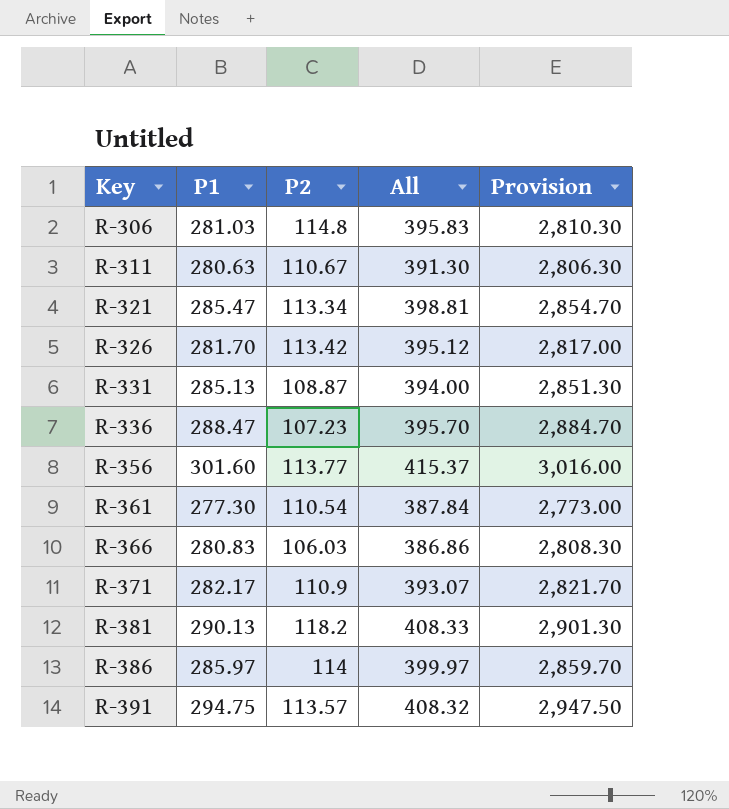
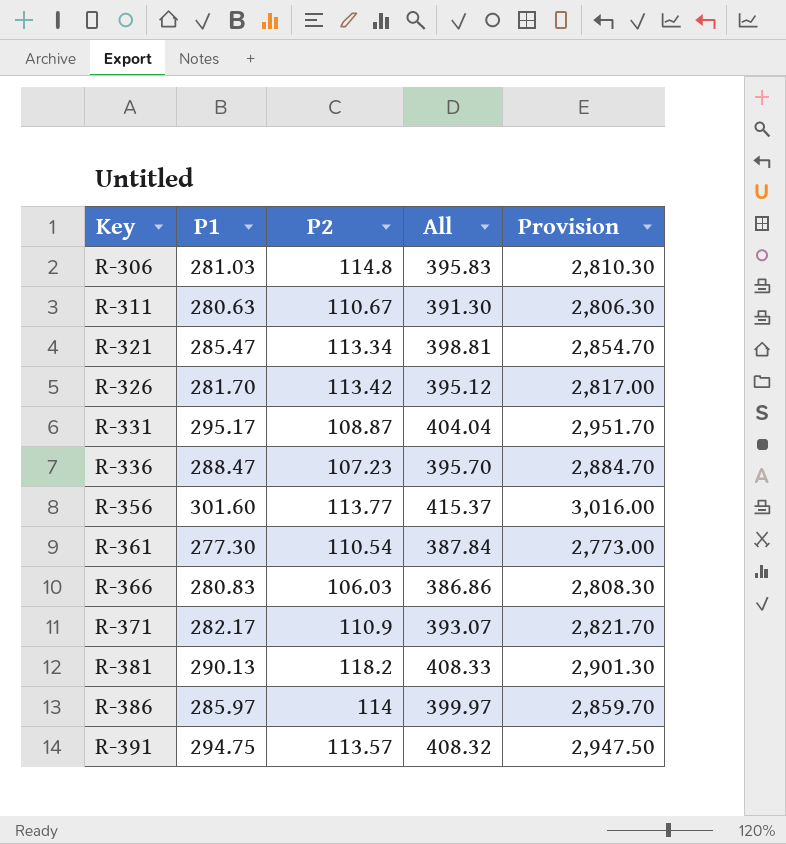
R-331 | P1: 285.13 -> 295.17
R-331 | All: 394.00 -> 404.04
R-331 | Provision: 2,851.30 -> 2,951.70

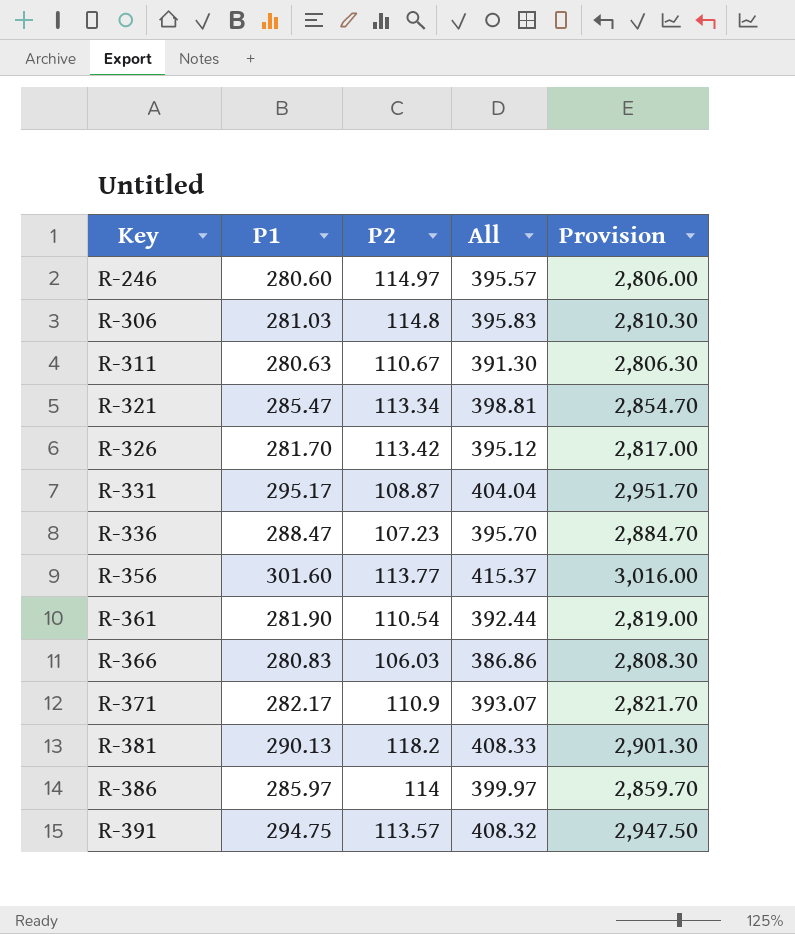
row R-246: none -> 280.60 | 114.97 | 395.57 | 2,806.00
R-361 | P1: 277.30 -> 281.90
R-361 | All: 387.84 -> 392.44
R-361 | Provision: 2,773.00 -> 2,819.00

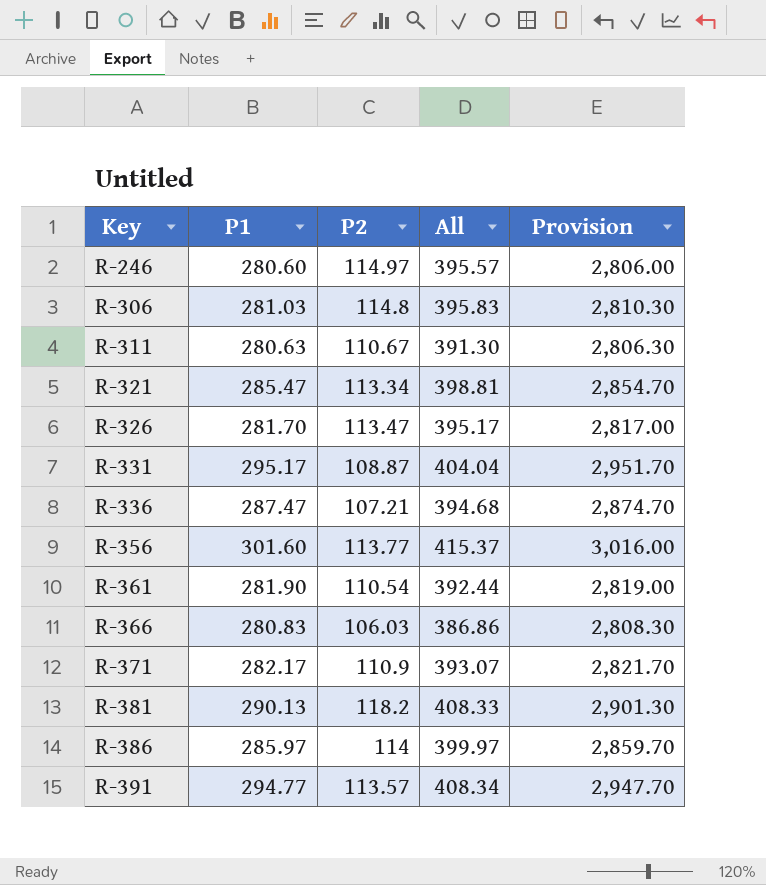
R-326 | P2: 113.42 -> 113.47
R-326 | All: 395.12 -> 395.17
R-336 | P1: 288.47 -> 287.47
R-336 | P2: 107.23 -> 107.21
R-336 | All: 395.70 -> 394.68
R-336 | Provision: 2,884.70 -> 2,874.70
R-391 | P1: 294.75 -> 294.77
R-391 | All: 408.32 -> 408.34
R-391 | Provision: 2,947.50 -> 2,947.70

